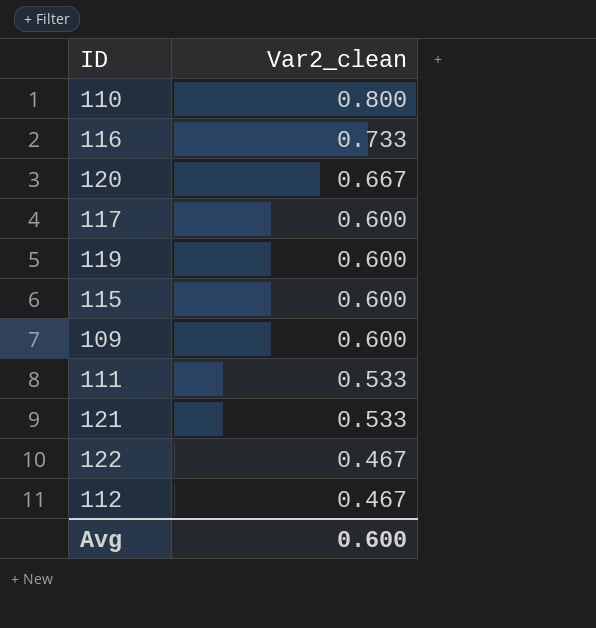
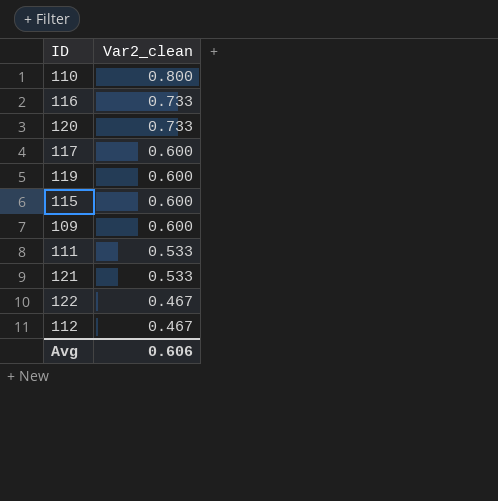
120 | Var2_clean: 0.667 -> 0.733
Avg | Var2_clean: 0.600 -> 0.606

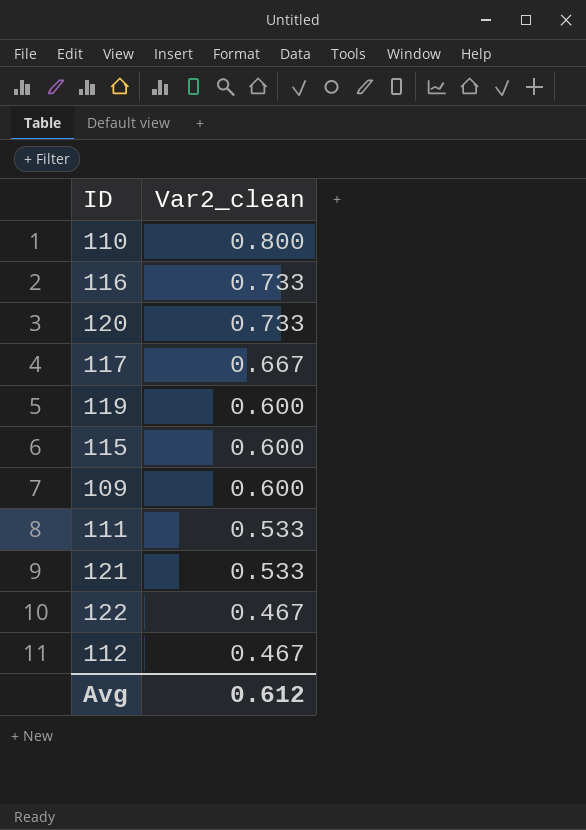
117 | Var2_clean: 0.600 -> 0.667
Avg | Var2_clean: 0.606 -> 0.612

